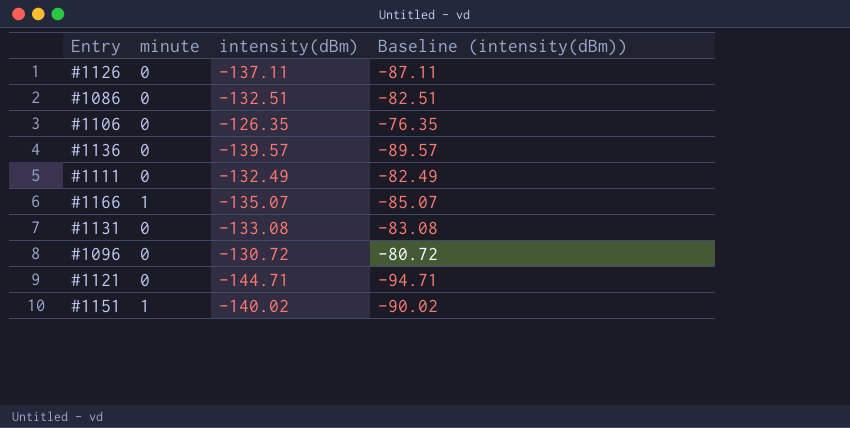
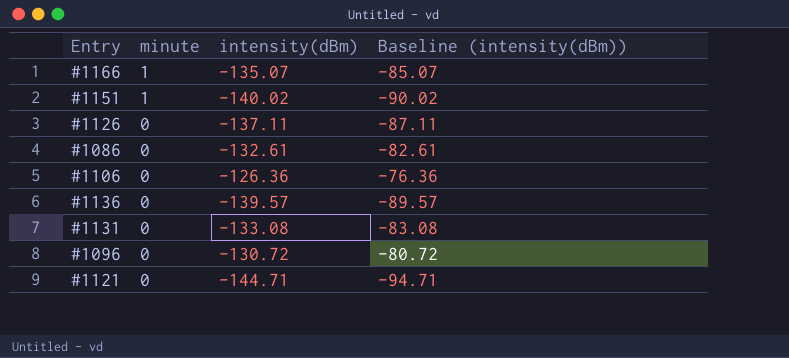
row order: none -> minute descending
row #1111: 0 | -132.49 | -82.49 -> none
#1086 | intensity(dBm): -132.51 -> -132.61
#1086 | Baseline (intensity(dBm)): -82.51 -> -82.61
#1106 | intensity(dBm): -126.35 -> -126.36
#1106 | Baseline (intensity(dBm)): -76.35 -> -76.36

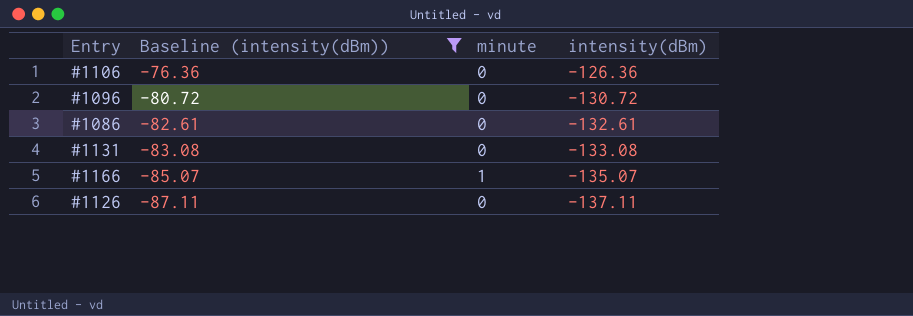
filter: none -> Baseline (intensity(dBm)) >= -87.11
row order: minute descending -> Baseline (intensity(dBm)) descending
column Baseline (intensity(dBm)) | position: 4 -> 2

